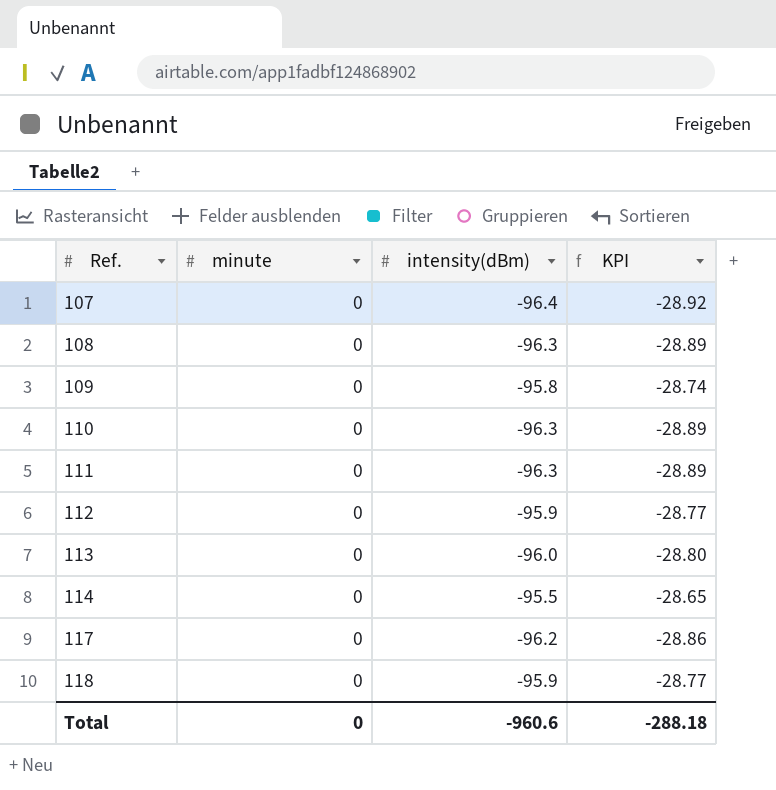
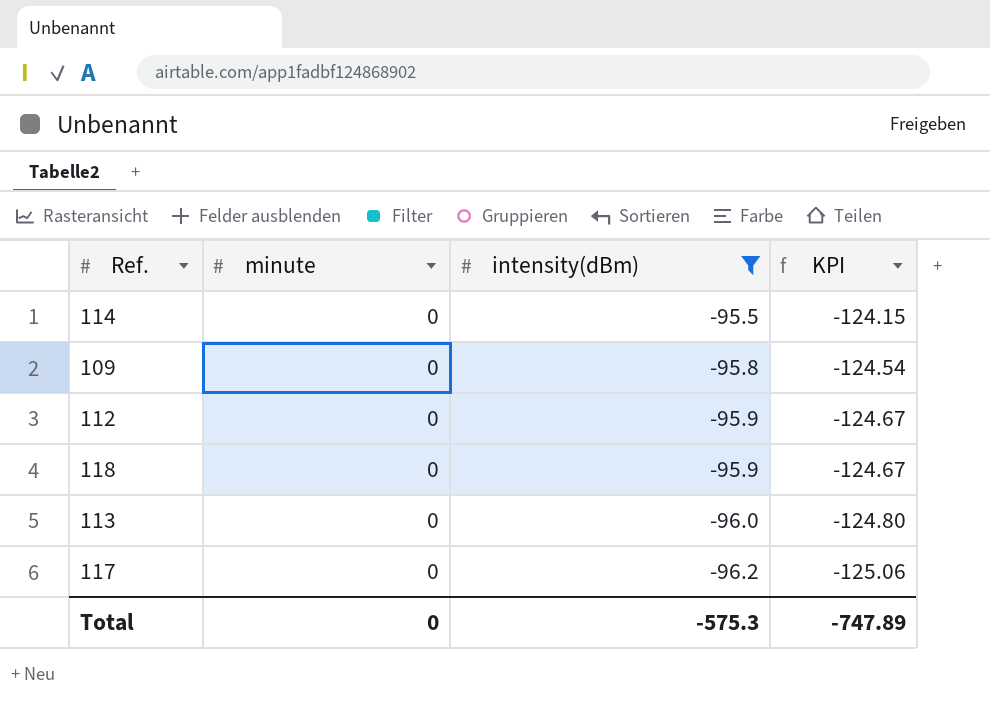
filter: none -> intensity(dBm) >= -96.2
row order: Ref. ascending -> intensity(dBm) descending
column KPI | formula: [intensity(dBm)] * 0.3 -> [intensity(dBm)] * 1.3
Total | intensity(dBm): -960.6 -> -575.3
Total | KPI: -288.18 -> -747.89

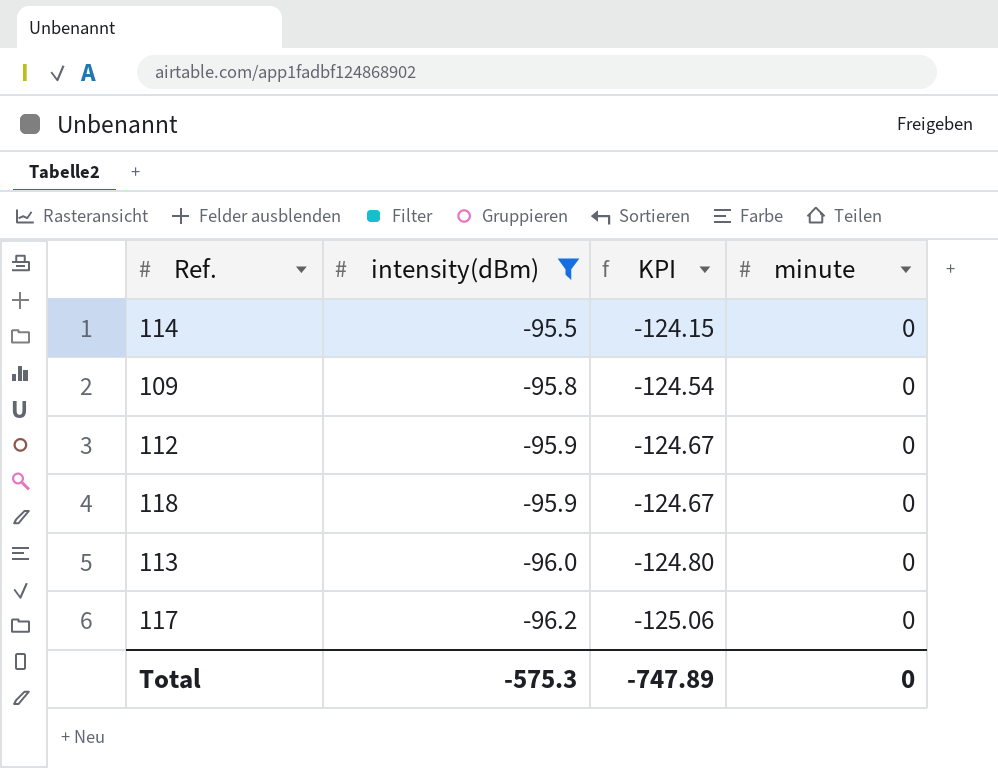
column minute | position: 2 -> 4

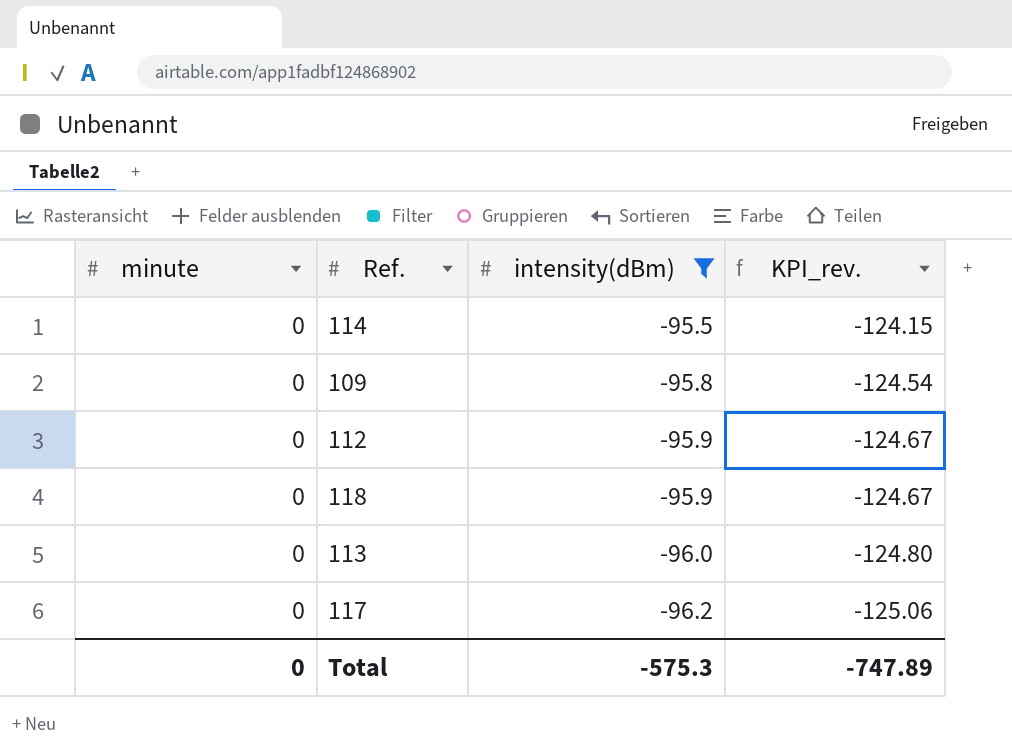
column minute | position: 4 -> 1
column name: KPI -> KPI_rev.

